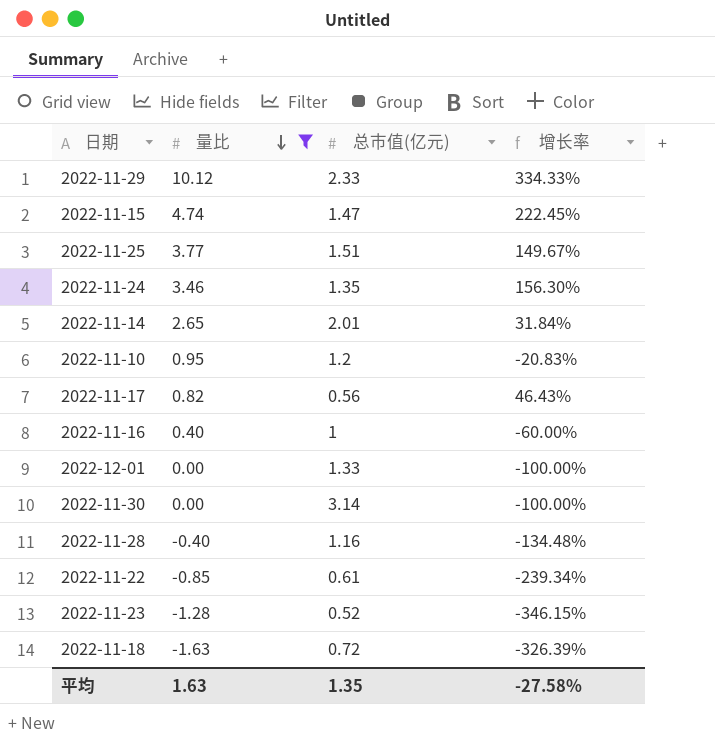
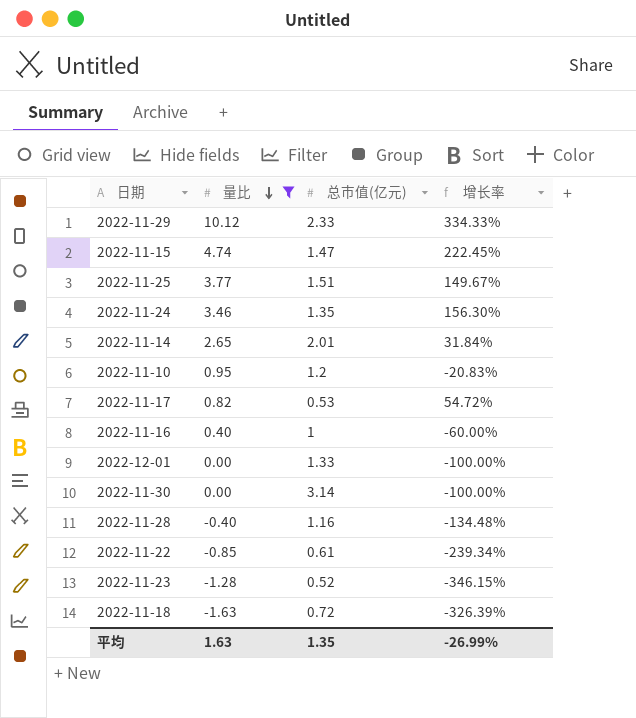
2022-11-17 | 总市值(亿元): 0.56 -> 0.53
2022-11-17 | 增长率: 46.43% -> 54.72%
平均 | 增长率: -27.58% -> -26.99%

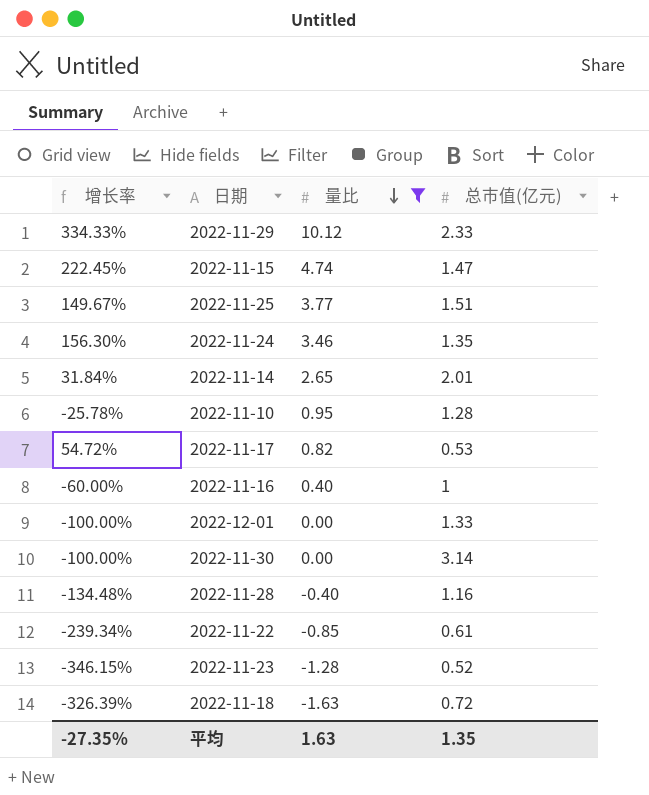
column 增长率 | position: 4 -> 1
2022-11-10 | 增长率: -20.83% -> -25.78%
2022-11-10 | 总市值(亿元): 1.2 -> 1.28
平均 | 增长率: -26.99% -> -27.35%

